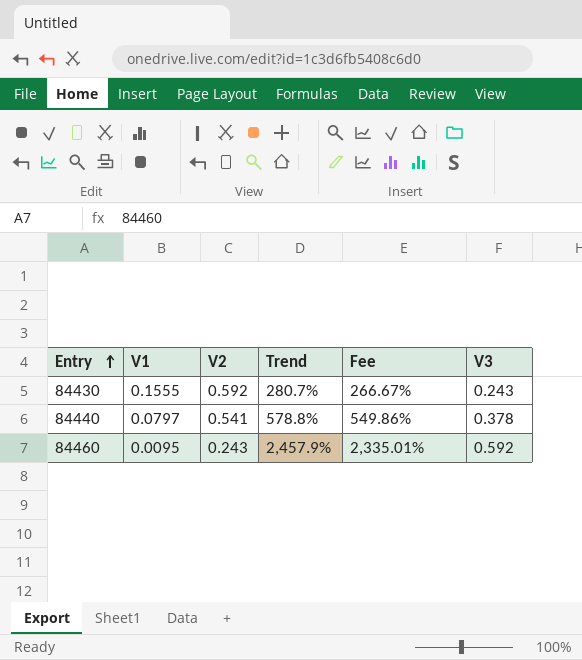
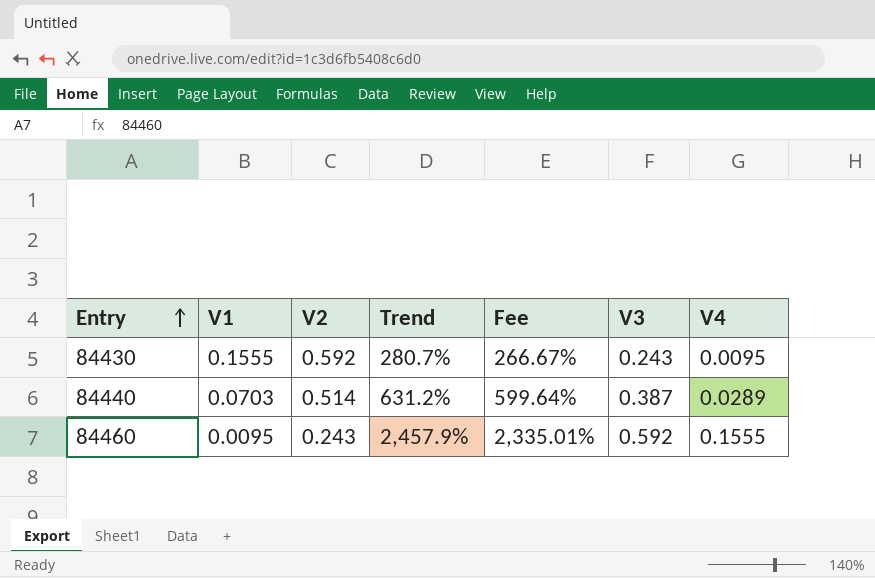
column V4 | position: none -> 7
84440 | V1: 0.0797 -> 0.0703
84440 | V2: 0.541 -> 0.514
84440 | Trend: 578.8% -> 631.2%
84440 | Fee: 549.86% -> 599.64%
84440 | V3: 0.378 -> 0.387

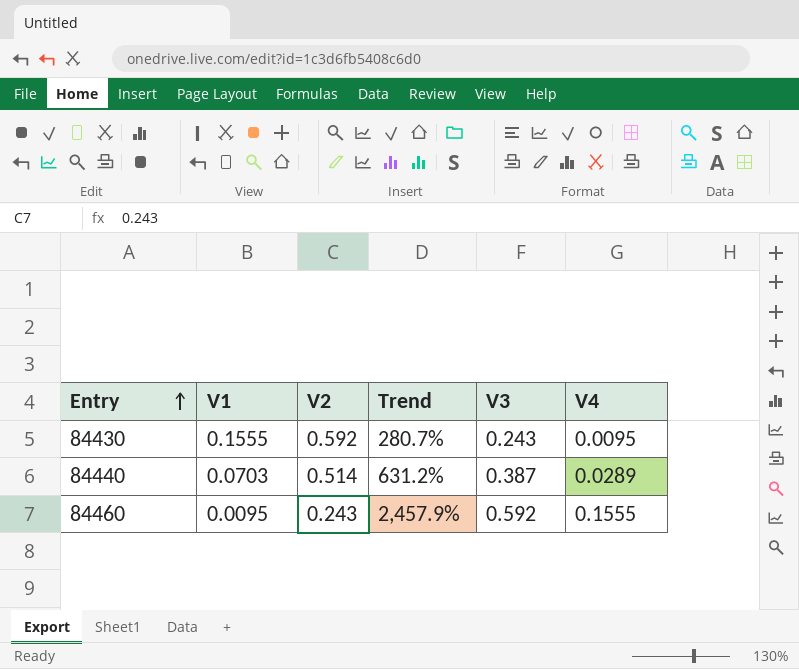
column Fee | formula: [Trend] * 0.95 -> none

